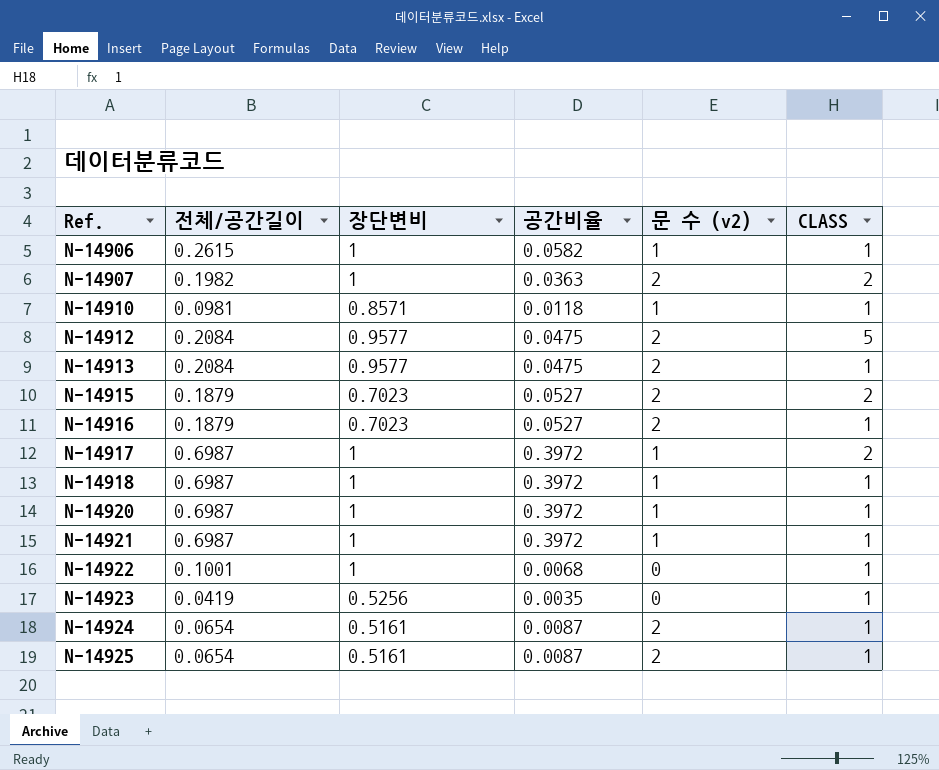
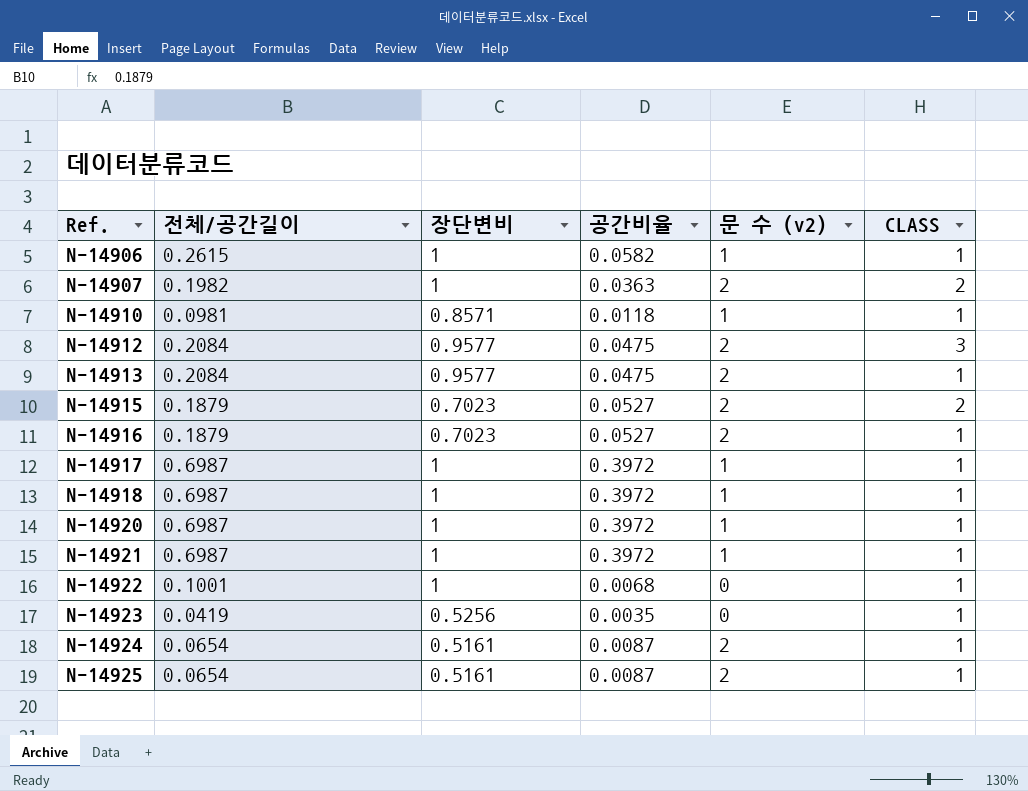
N-14912 | CLASS: 5 -> 3
N-14917 | CLASS: 2 -> 1

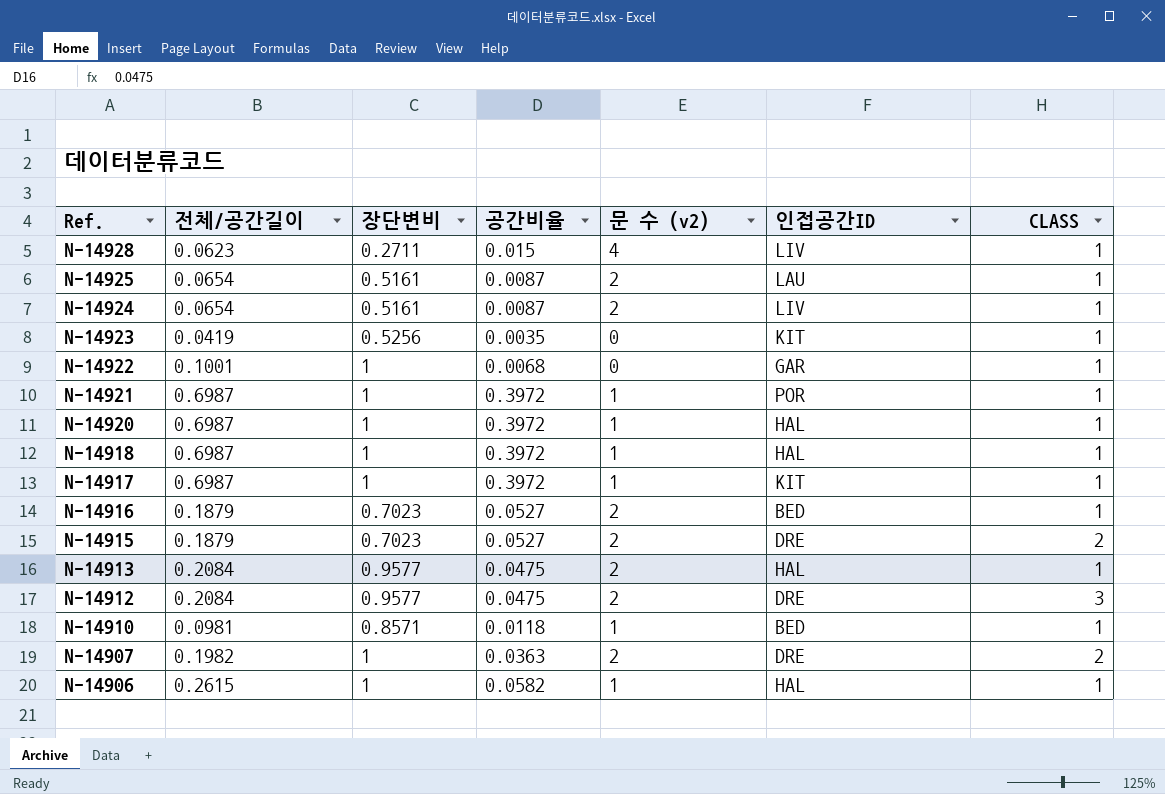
row order: Ref. ascending -> Ref. descending
column 인접공간ID | position: none -> 6
row N-14928: none -> 0.0623 | 0.2711 | 0.015 | 4 | LIV | 1

